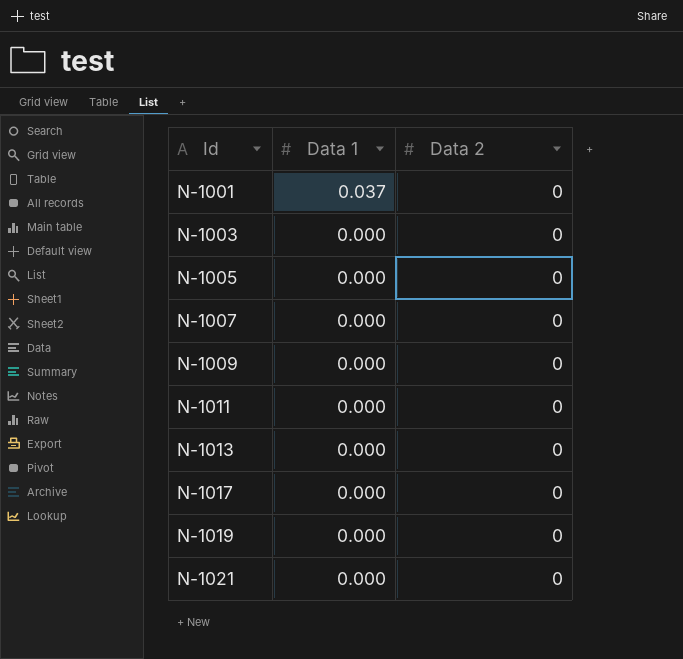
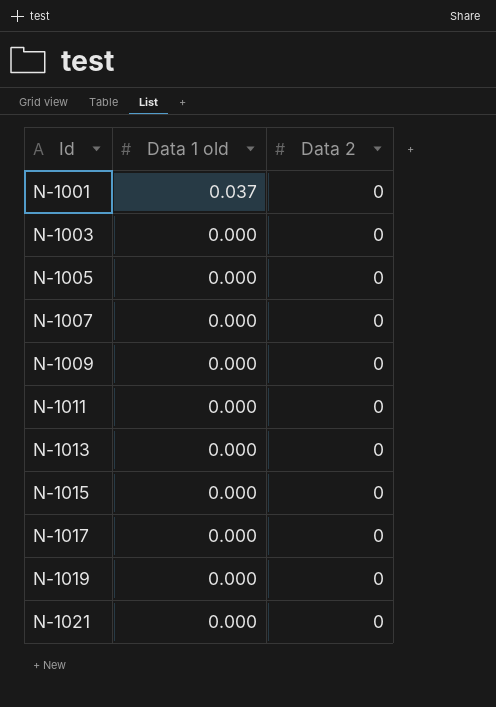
column name: Data 1 -> Data 1 old
row N-1015: none -> 0.000 | 0

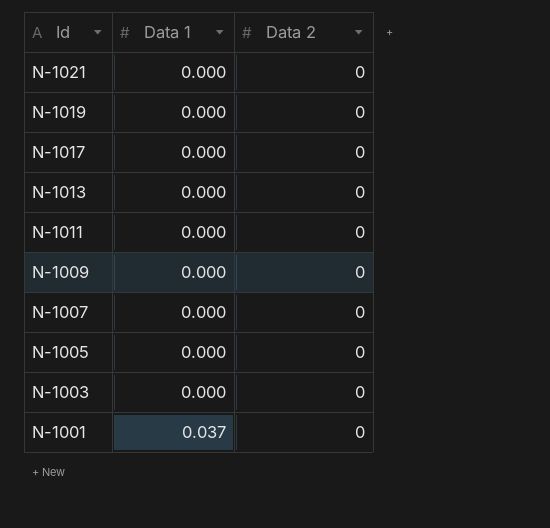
row order: Id ascending -> Id descending
column name: Data 1 old -> Data 1
row N-1015: 0.000 | 0 -> none

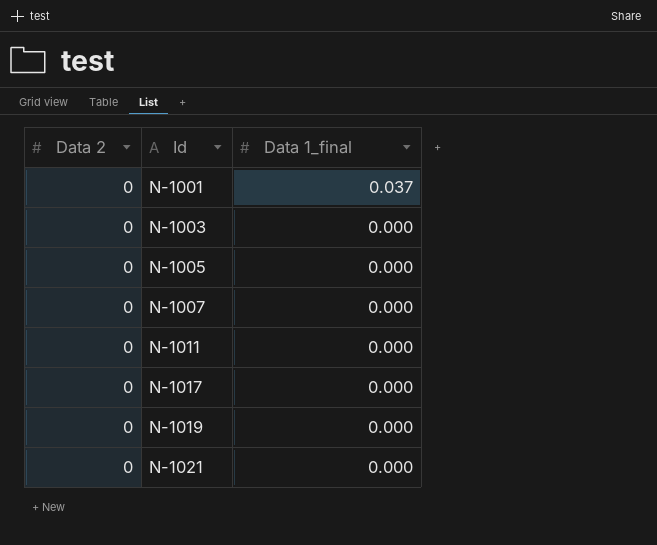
row order: Id descending -> Id ascending
column Data 2 | position: 3 -> 1
column name: Data 1 -> Data 1_final
row N-1013: 0.000 | 0 -> none
row N-1009: 0.000 | 0 -> none

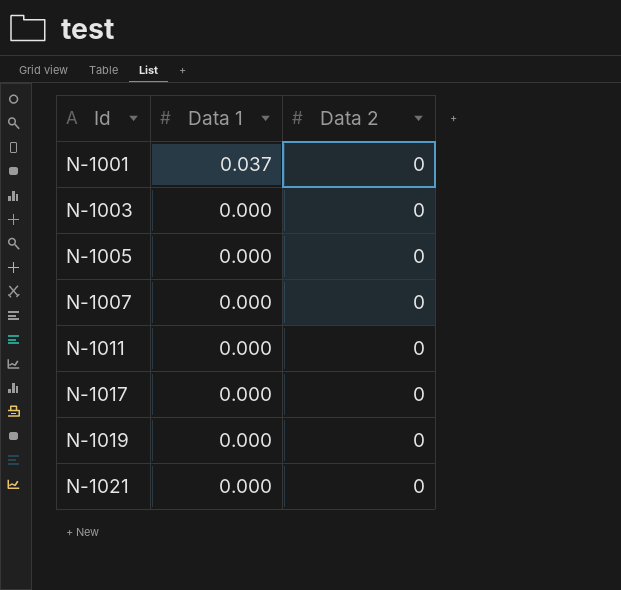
column name: Data 1_final -> Data 1
column Data 2 | position: 1 -> 3

